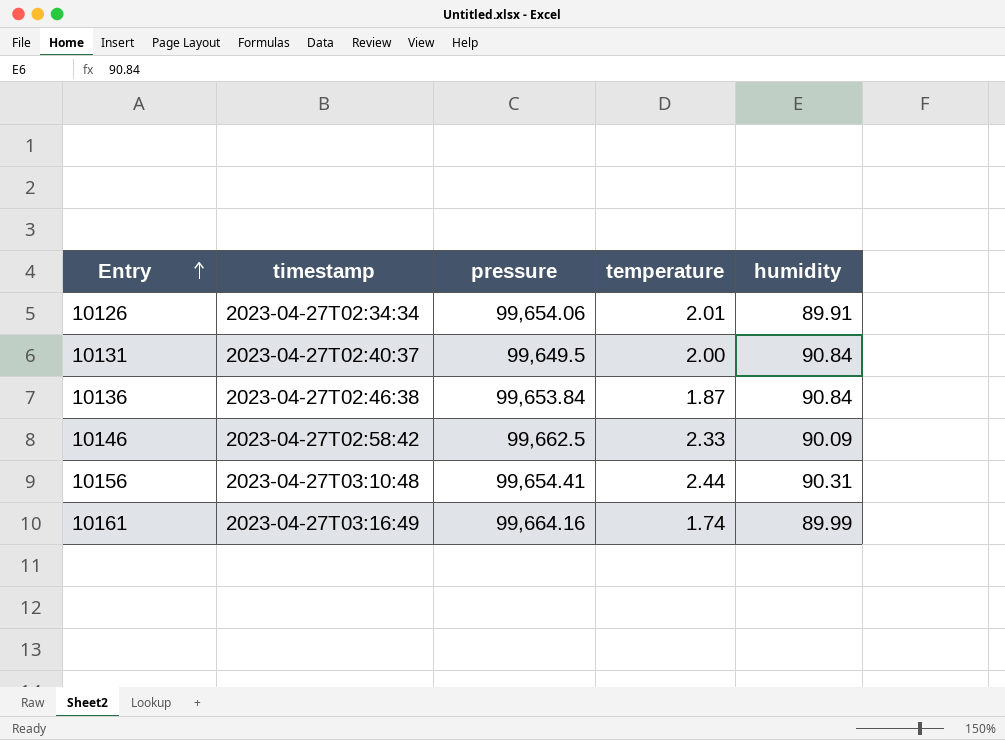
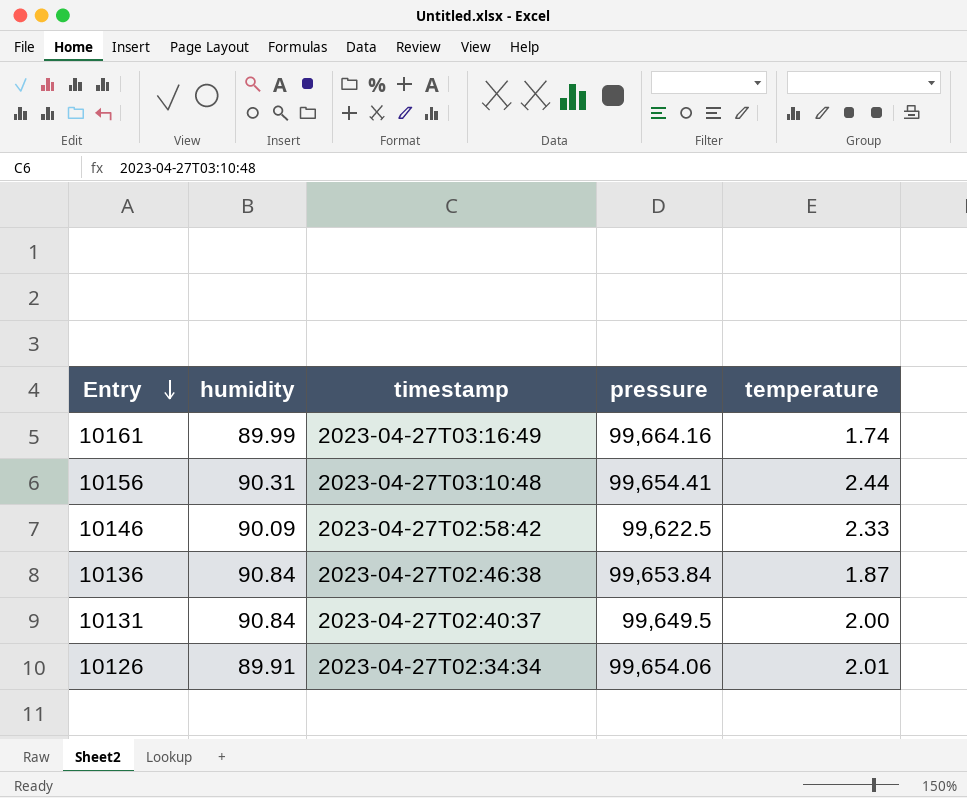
row order: Entry ascending -> Entry descending
column humidity | position: 5 -> 2
10146 | pressure: 99,662.5 -> 99,622.5

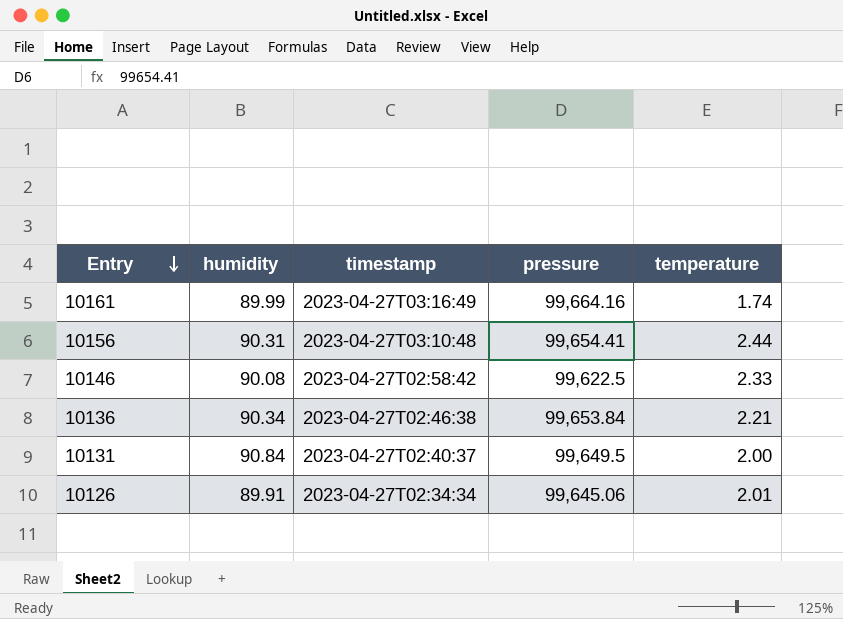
10146 | humidity: 90.09 -> 90.08
10136 | humidity: 90.84 -> 90.34
10136 | temperature: 1.87 -> 2.21
10126 | pressure: 99,654.06 -> 99,645.06

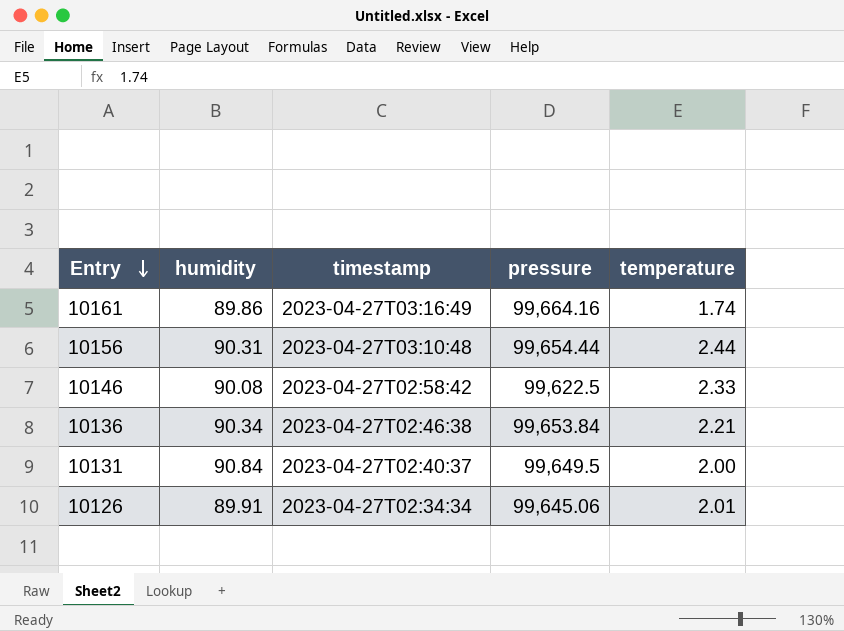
10161 | humidity: 89.99 -> 89.86
10156 | pressure: 99,654.41 -> 99,654.44

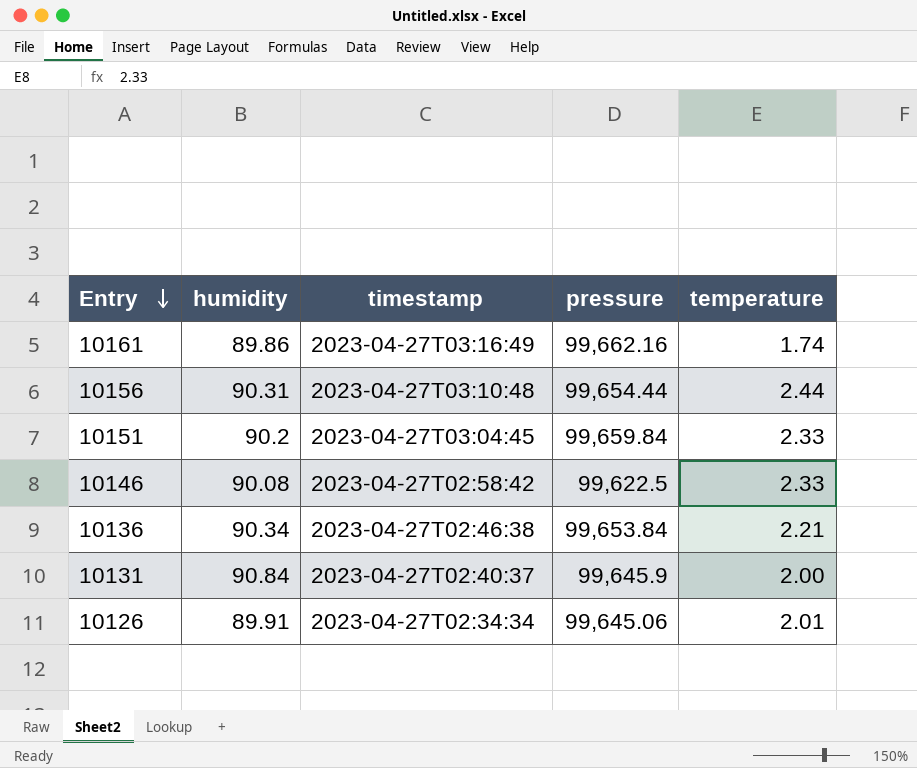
10161 | pressure: 99,664.16 -> 99,662.16
row 10151: none -> 90.2 | 2023-04-27T03:04:45 | 99,659.84 | 2.33
10131 | pressure: 99,649.5 -> 99,645.9

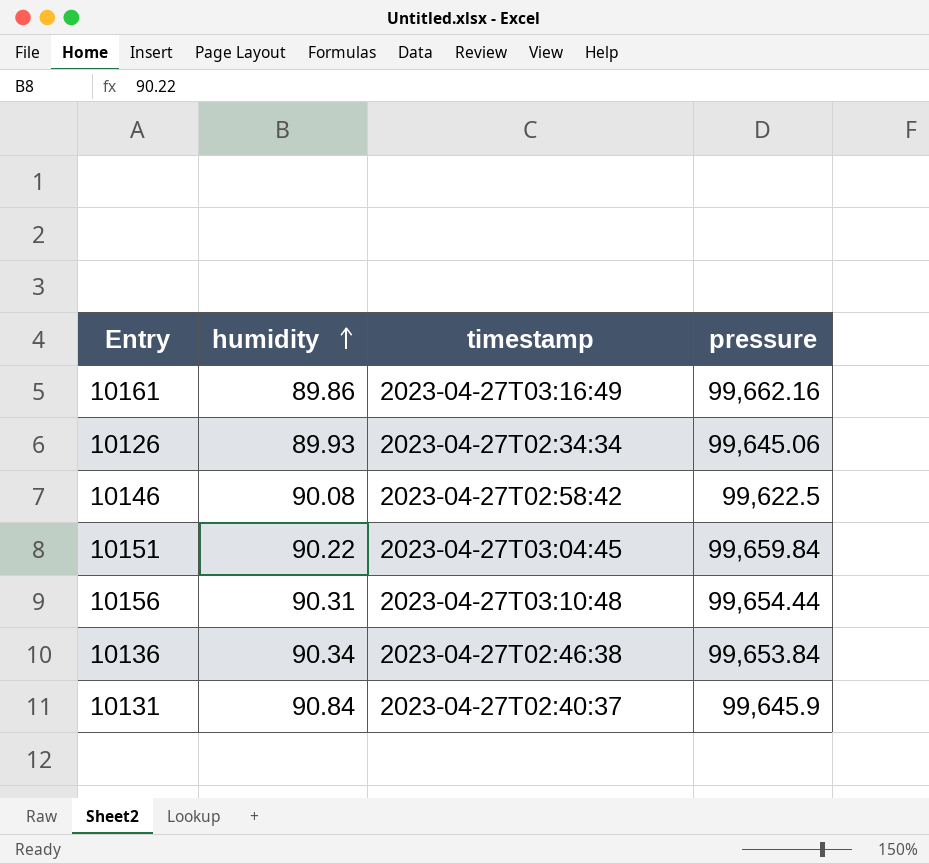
row order: Entry descending -> humidity ascending
column temperature | position: 5 -> none
10126 | humidity: 89.91 -> 89.93
10151 | humidity: 90.2 -> 90.22

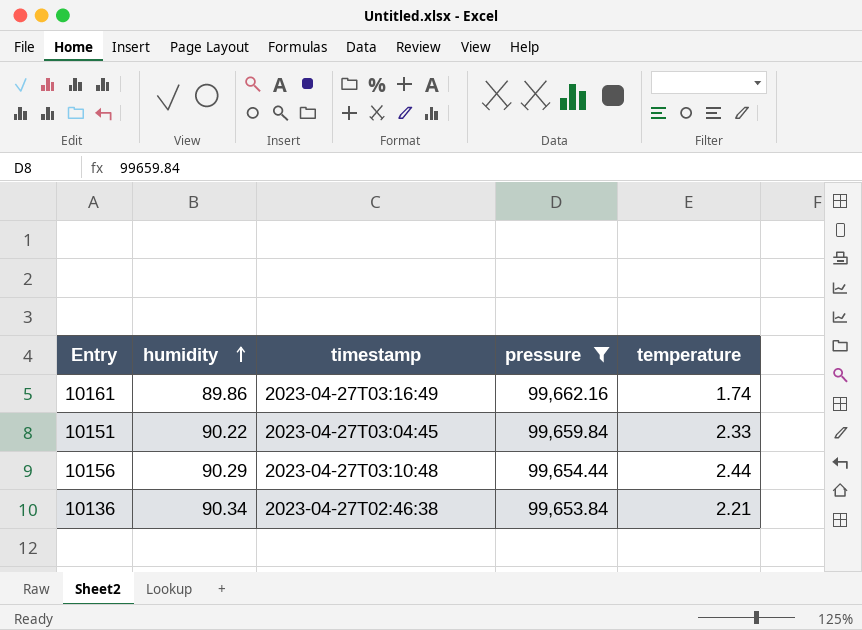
filter: none -> pressure >= 99,653.84
column temperature | position: none -> 5
10156 | humidity: 90.31 -> 90.29

